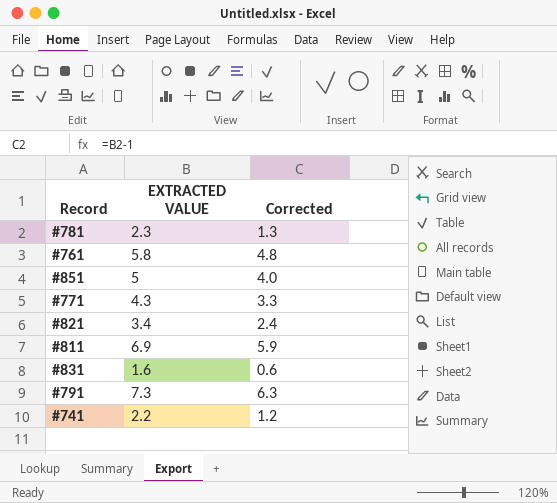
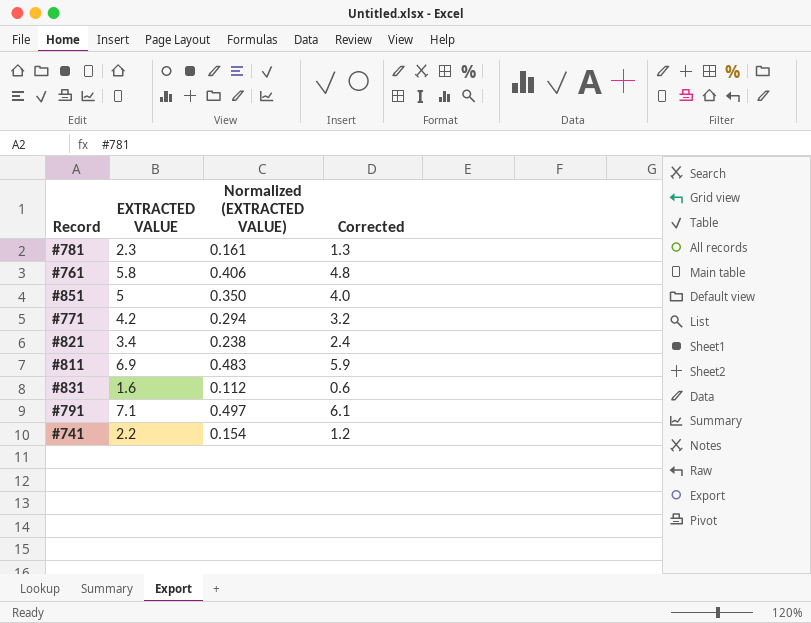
column Normalized (EXTRACTED VALUE) | formula: none -> [EXTRACTED VALUE] * 0.07
#771 | EXTRACTED VALUE: 4.3 -> 4.2
#771 | Corrected: 3.3 -> 3.2
#791 | EXTRACTED VALUE: 7.3 -> 7.1
#791 | Corrected: 6.3 -> 6.1

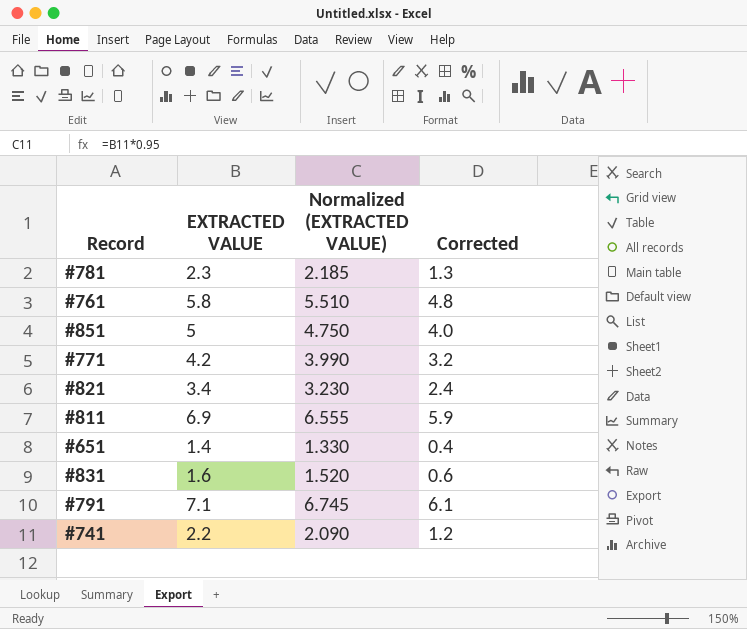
column Normalized (EXTRACTED VALUE) | formula: [EXTRACTED VALUE] * 0.07 -> [EXTRACTED VALUE] * 0.95
row #651: none -> 1.4 | 1.330 | 0.4

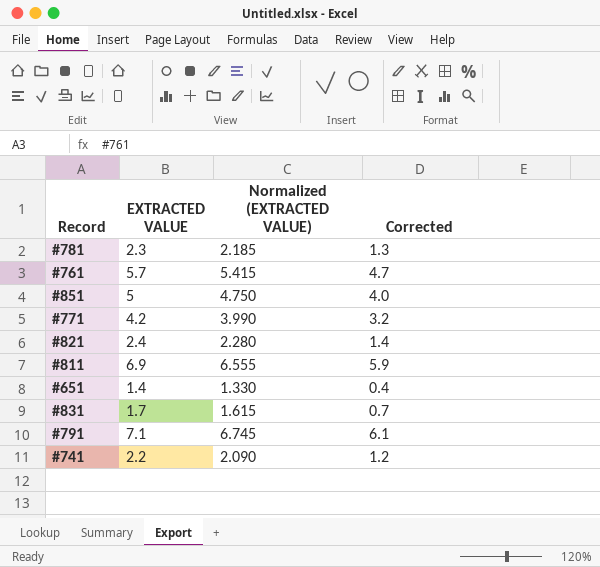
#761 | EXTRACTED VALUE: 5.8 -> 5.7
#761 | Normalized (EXTRACTED VALUE): 5.510 -> 5.415
#761 | Corrected: 4.8 -> 4.7
#821 | EXTRACTED VALUE: 3.4 -> 2.4
#821 | Normalized (EXTRACTED VALUE): 3.230 -> 2.280
#821 | Corrected: 2.4 -> 1.4
#831 | EXTRACTED VALUE: 1.6 -> 1.7
#831 | Normalized (EXTRACTED VALUE): 1.520 -> 1.615
#831 | Corrected: 0.6 -> 0.7

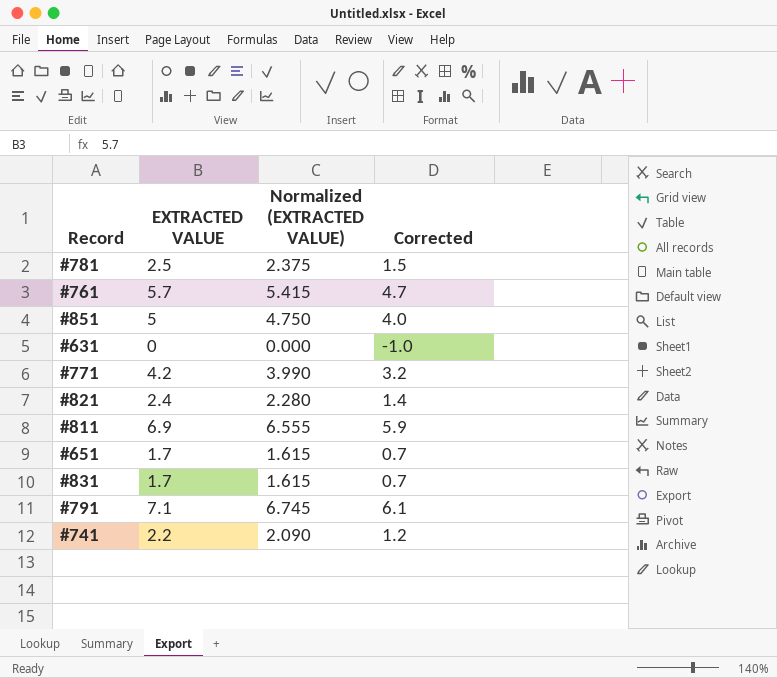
#781 | EXTRACTED VALUE: 2.3 -> 2.5
#781 | Normalized (EXTRACTED VALUE): 2.185 -> 2.375
#781 | Corrected: 1.3 -> 1.5
row #631: none -> 0 | 0.000 | -1.0
#651 | EXTRACTED VALUE: 1.4 -> 1.7
#651 | Normalized (EXTRACTED VALUE): 1.330 -> 1.615
#651 | Corrected: 0.4 -> 0.7

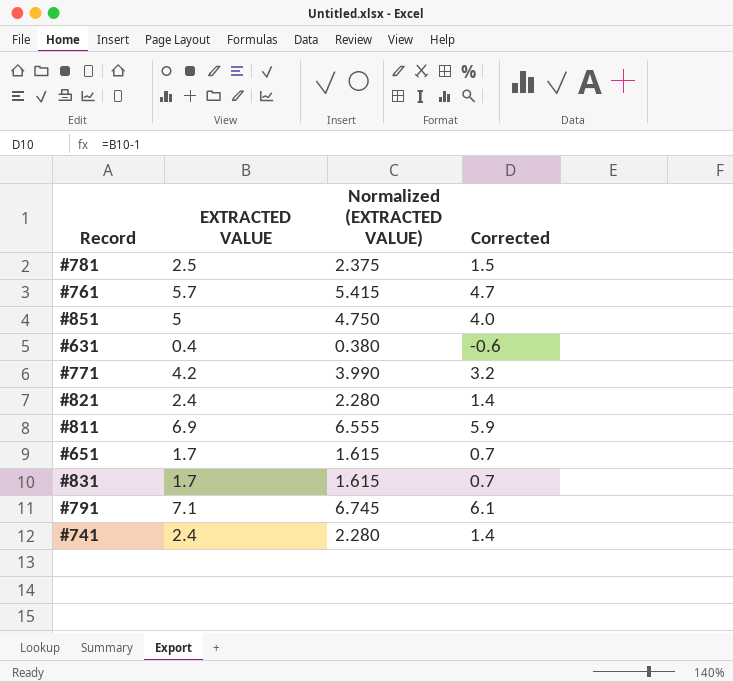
#631 | EXTRACTED VALUE: 0 -> 0.4
#631 | Normalized (EXTRACTED VALUE): 0.000 -> 0.380
#631 | Corrected: -1.0 -> -0.6
#741 | EXTRACTED VALUE: 2.2 -> 2.4
#741 | Normalized (EXTRACTED VALUE): 2.090 -> 2.280
#741 | Corrected: 1.2 -> 1.4

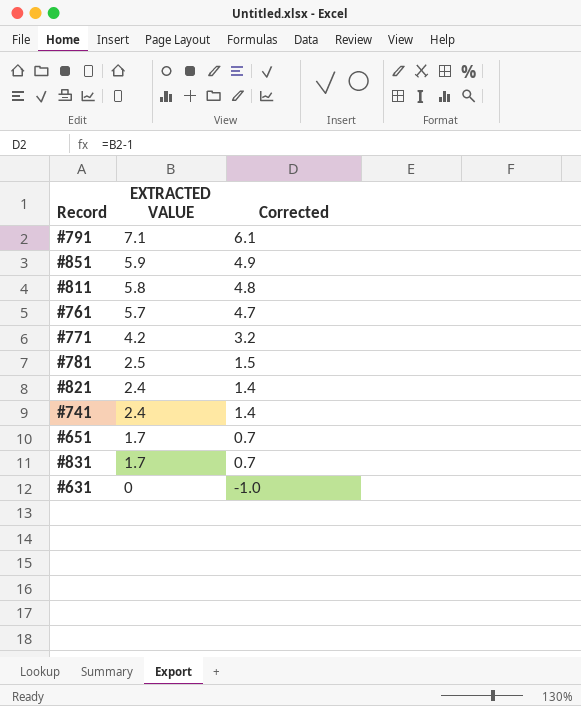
row order: none -> EXTRACTED VALUE descending
column Normalized (EXTRACTED VALUE) | formula: [EXTRACTED VALUE] * 0.95 -> none
#851 | EXTRACTED VALUE: 5 -> 5.9
#851 | Corrected: 4.0 -> 4.9
#811 | EXTRACTED VALUE: 6.9 -> 5.8
#811 | Corrected: 5.9 -> 4.8
#631 | EXTRACTED VALUE: 0.4 -> 0
#631 | Corrected: -0.6 -> -1.0

